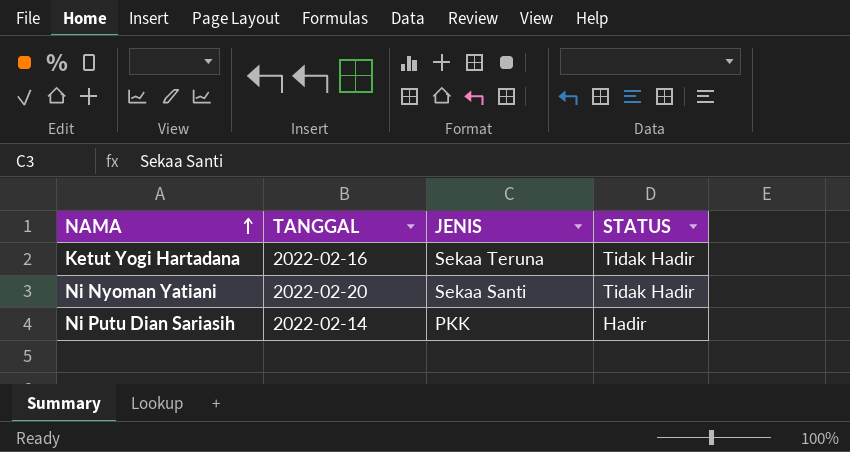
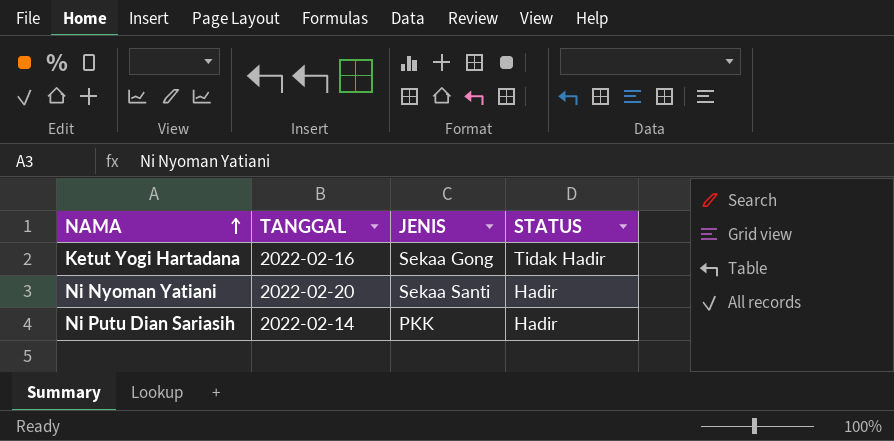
Ketut Yogi Hartadana | JENIS: Sekaa Teruna -> Sekaa Gong
Ni Nyoman Yatiani | STATUS: Tidak Hadir -> Hadir

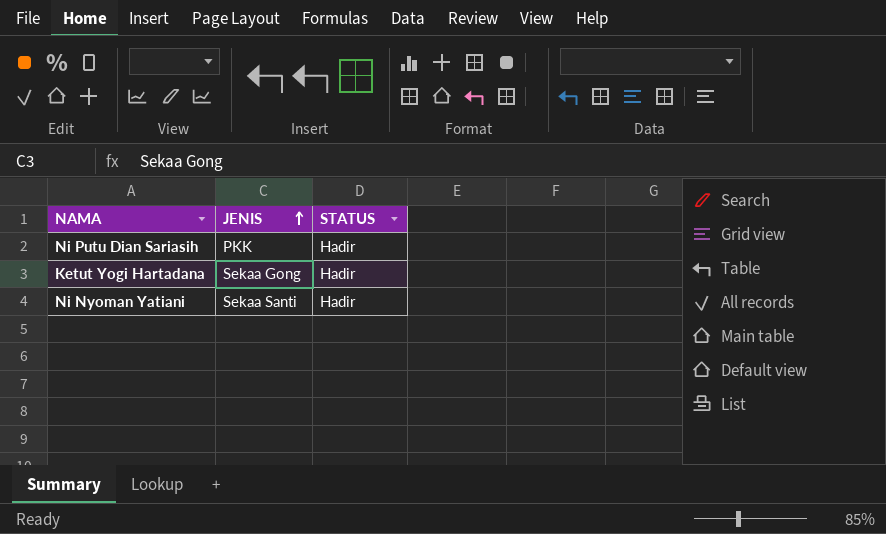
row order: NAMA ascending -> JENIS ascending
column TANGGAL | position: 2 -> none
Ketut Yogi Hartadana | STATUS: Tidak Hadir -> Hadir

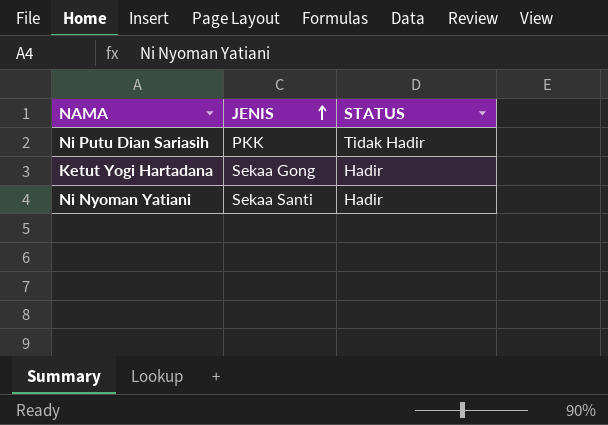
Ni Putu Dian Sariasih | STATUS: Hadir -> Tidak Hadir

